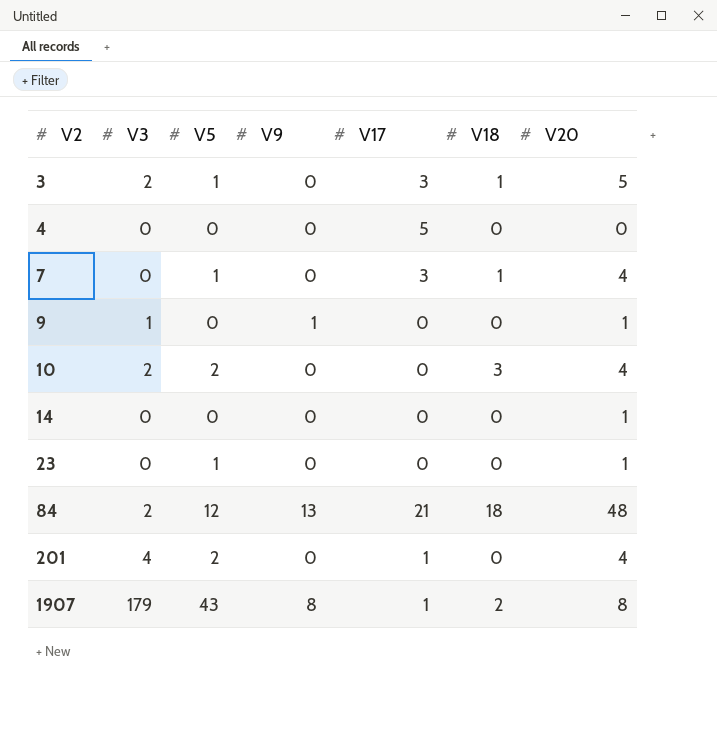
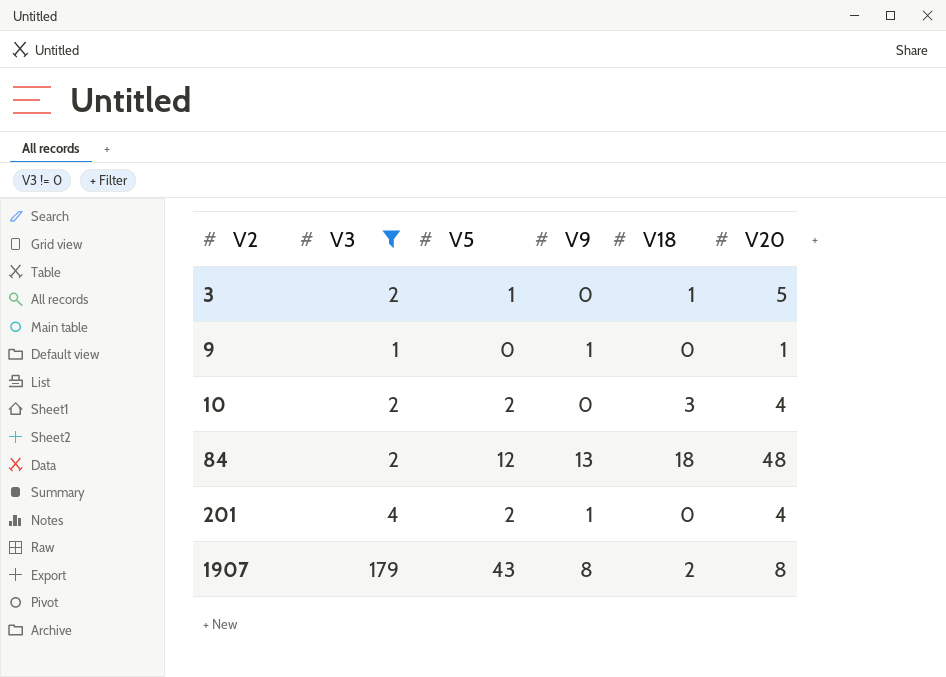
filter: none -> V3 != 0
column V17 | position: 5 -> none
201 | V9: 0 -> 1

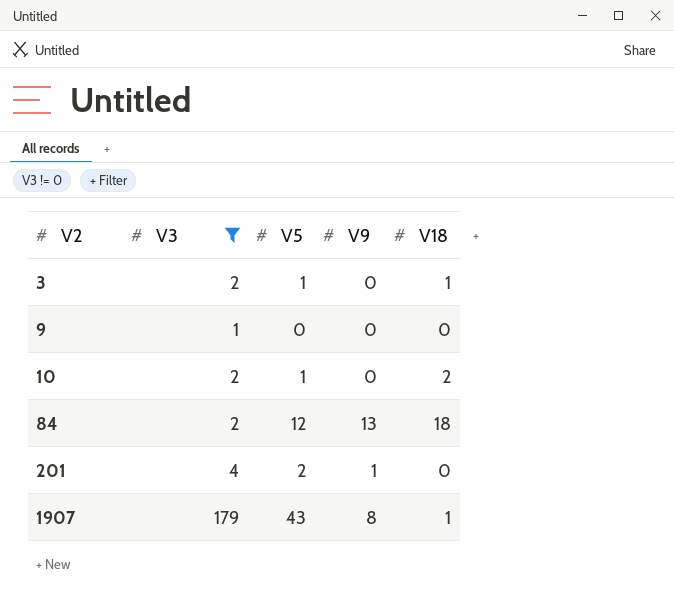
column V20 | position: 6 -> none
9 | V9: 1 -> 0
10 | V5: 2 -> 1
10 | V18: 3 -> 2
1907 | V18: 2 -> 1

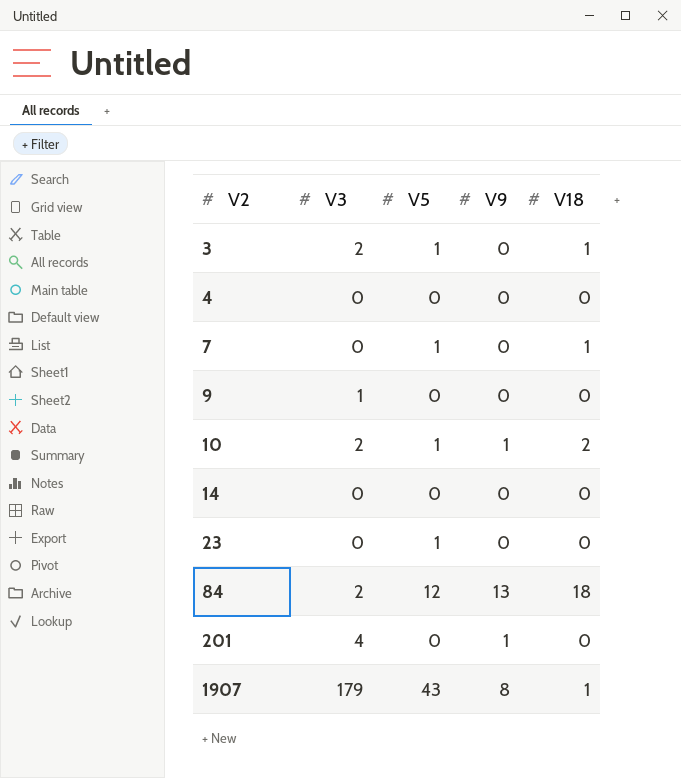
filter: V3 != 0 -> none
10 | V9: 0 -> 1
201 | V5: 2 -> 0

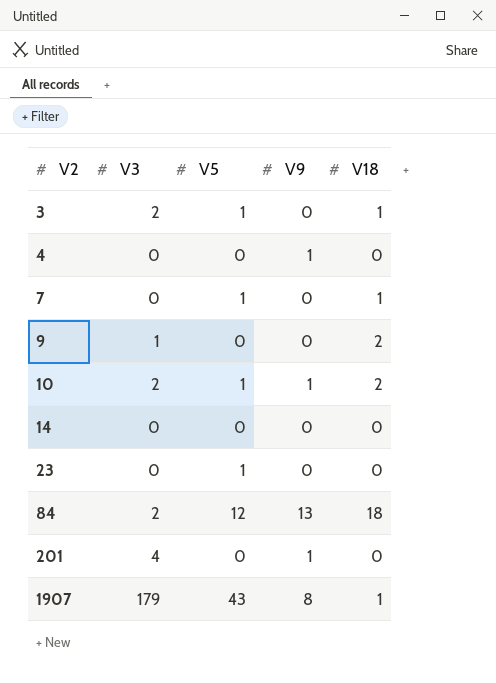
4 | V9: 0 -> 1
9 | V18: 0 -> 2

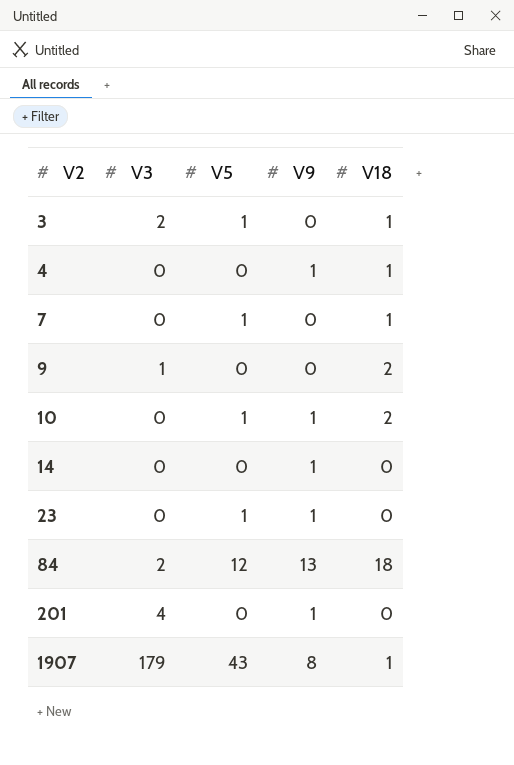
4 | V18: 0 -> 1
10 | V3: 2 -> 0
14 | V9: 0 -> 1
23 | V9: 0 -> 1

